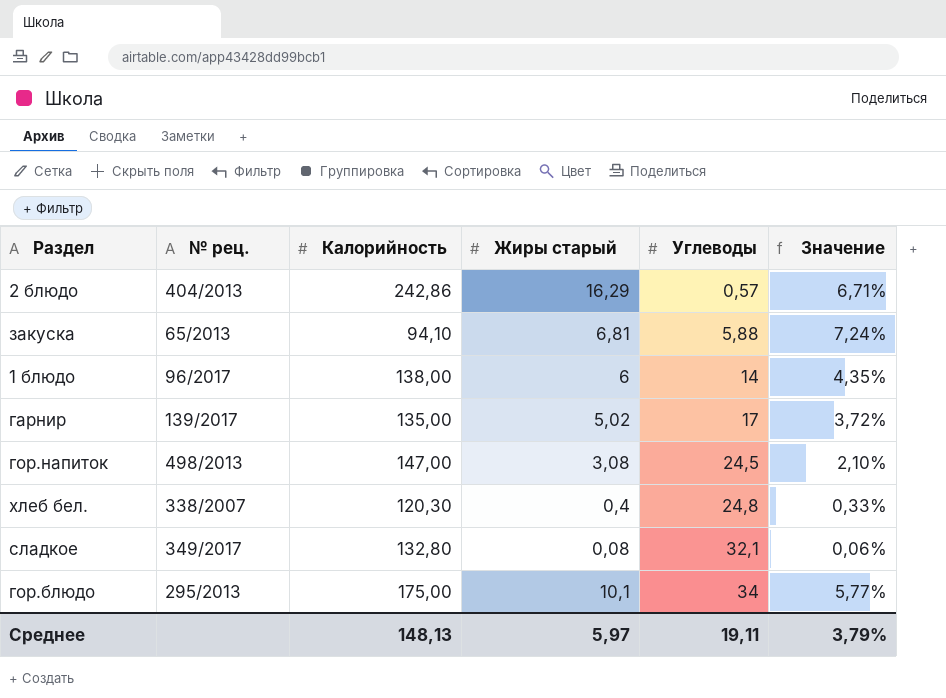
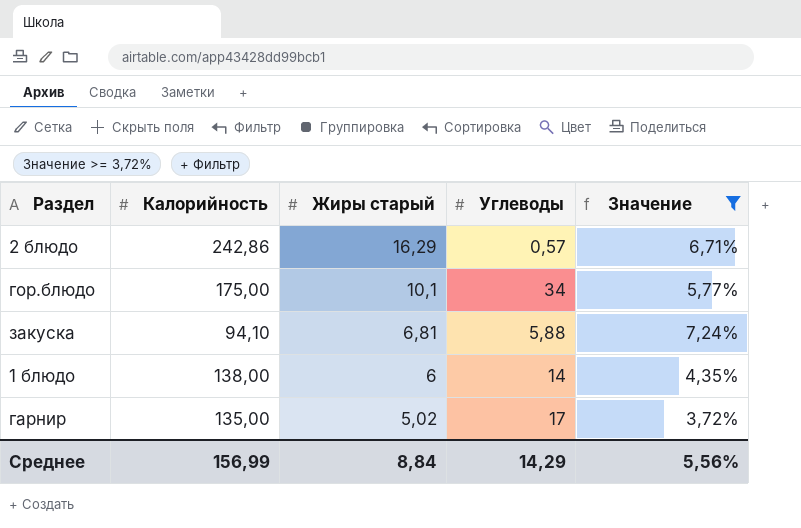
filter: none -> Значение >= 3,72%
row order: Углеводы ascending -> Жиры старый descending
column № рец. | position: 2 -> none
Среднее | Калорийность: 148,13 -> 156,99
Среднее | Жиры старый: 5,97 -> 8,84
Среднее | Углеводы: 19,11 -> 14,29
Среднее | Значение: 3,79% -> 5,56%

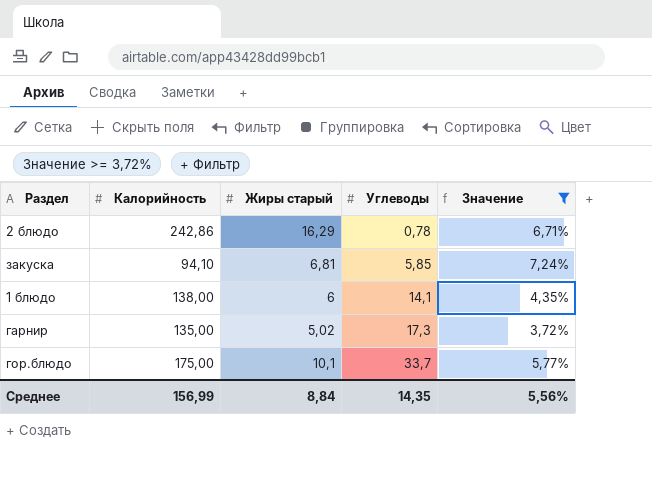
row order: Жиры старый descending -> Углеводы ascending
2 блюдо | Углеводы: 0,57 -> 0,78
закуска | Углеводы: 5,88 -> 5,85
1 блюдо | Углеводы: 14 -> 14,1
гарнир | Углеводы: 17 -> 17,3
гор.блюдо | Углеводы: 34 -> 33,7
Среднее | Углеводы: 14,29 -> 14,35

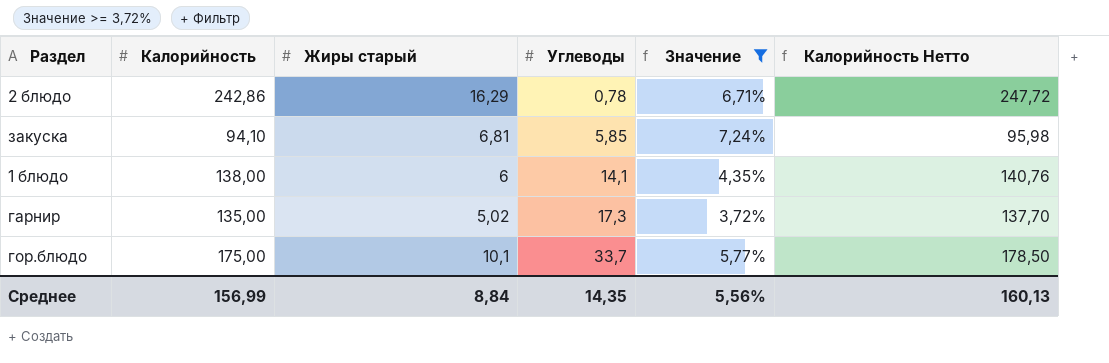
column Калорийность Нетто | formula: none -> [Калорийность] * 1,02

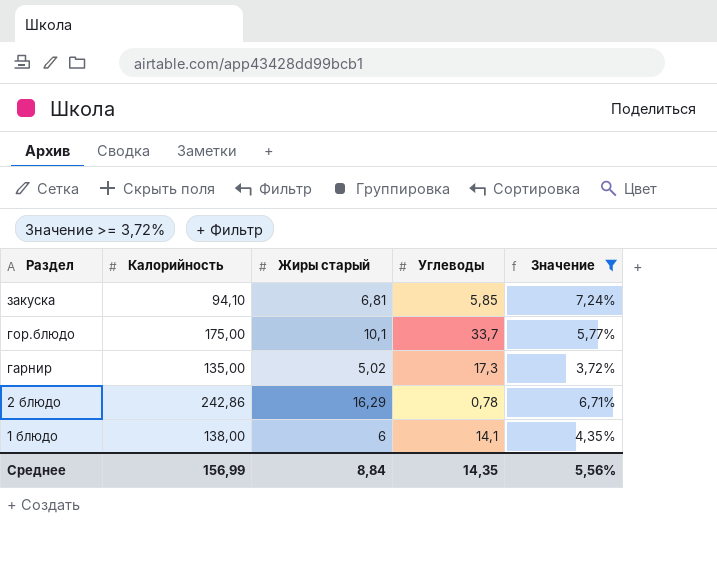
row order: Углеводы ascending -> Раздел descending
column Калорийность Нетто | formula: [Калорийность] * 1,02 -> none

